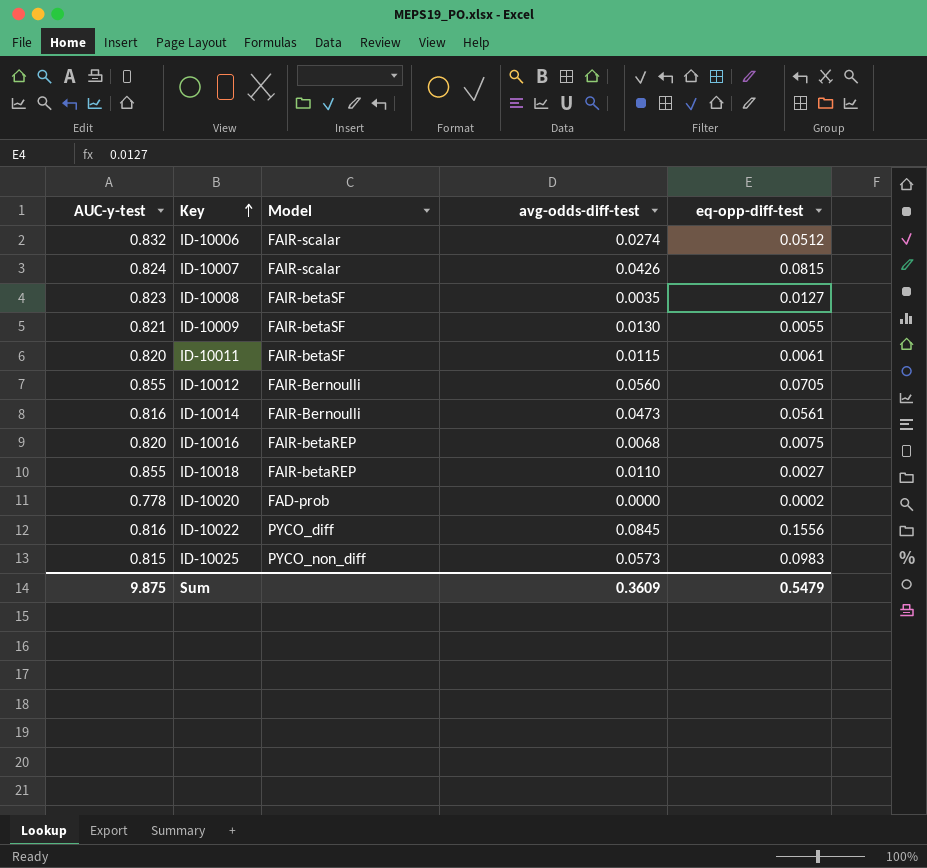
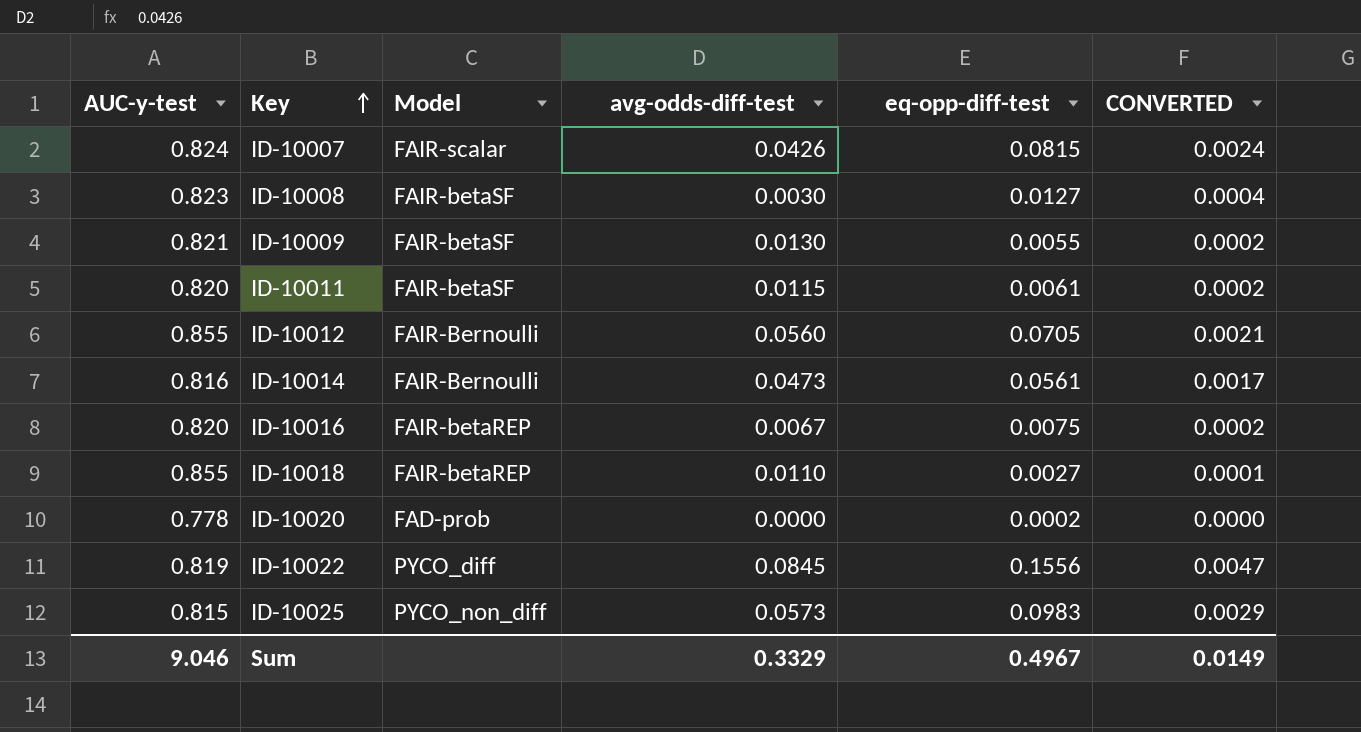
column CONVERTED | formula: none -> [eq-opp-diff-test] * 0.03
row ID-10006: 0.832 | FAIR-scalar | 0.0274 | 0.0512 -> none
ID-10008 | avg-odds-diff-test: 0.0035 -> 0.0030
ID-10016 | avg-odds-diff-test: 0.0068 -> 0.0067
ID-10022 | AUC-y-test: 0.816 -> 0.819
Sum | AUC-y-test: 9.875 -> 9.046
Sum | avg-odds-diff-test: 0.3609 -> 0.3329
Sum | eq-opp-diff-test: 0.5479 -> 0.4967

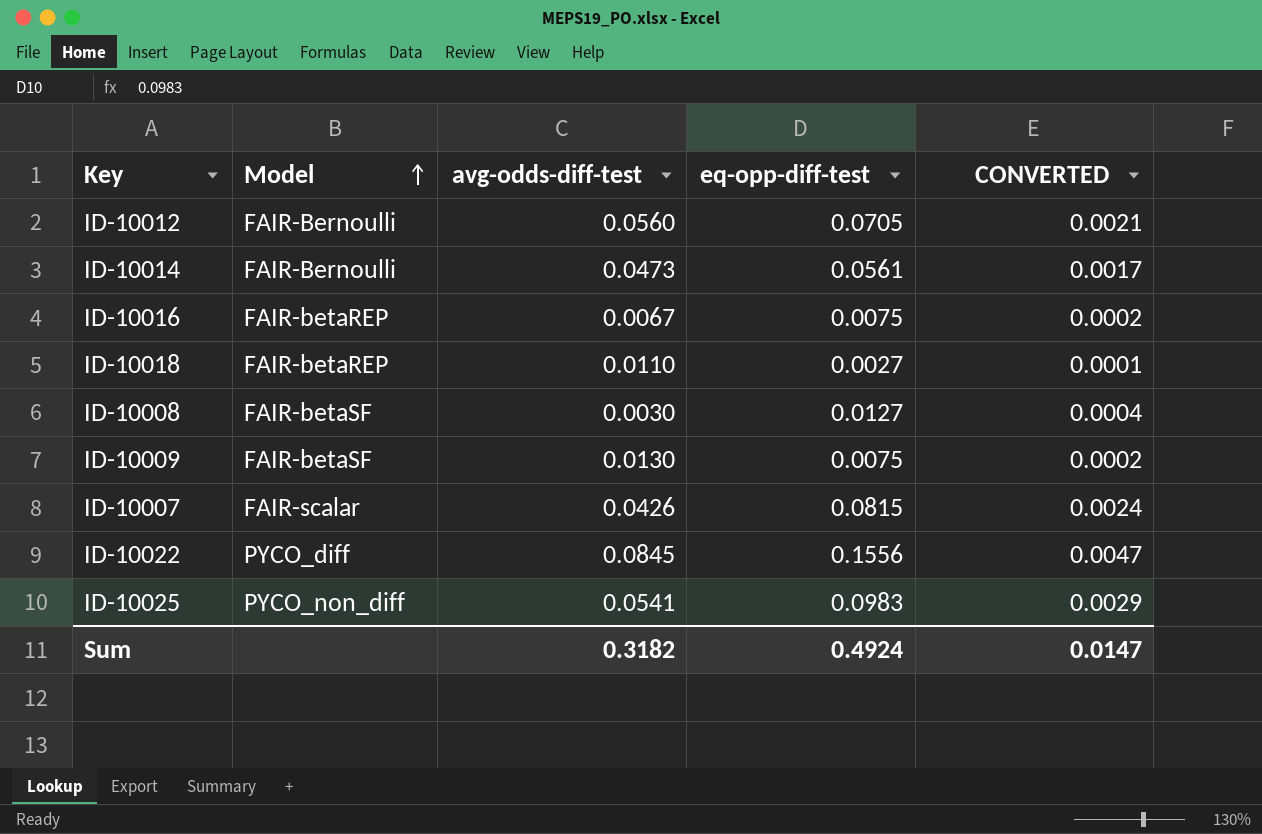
row order: Key ascending -> Model ascending
column AUC-y-test | position: 1 -> none
row ID-10011: 0.820 | FAIR-betaSF | 0.0115 | 0.0061 | 0.0002 -> none
row ID-10020: 0.778 | FAD-prob | 0.0000 | 0.0002 | 0.0000 -> none
ID-10009 | eq-opp-diff-test: 0.0055 -> 0.0075
ID-10025 | avg-odds-diff-test: 0.0573 -> 0.0541
Sum | avg-odds-diff-test: 0.3329 -> 0.3182
Sum | eq-opp-diff-test: 0.4967 -> 0.4924
Sum | CONVERTED: 0.0149 -> 0.0147

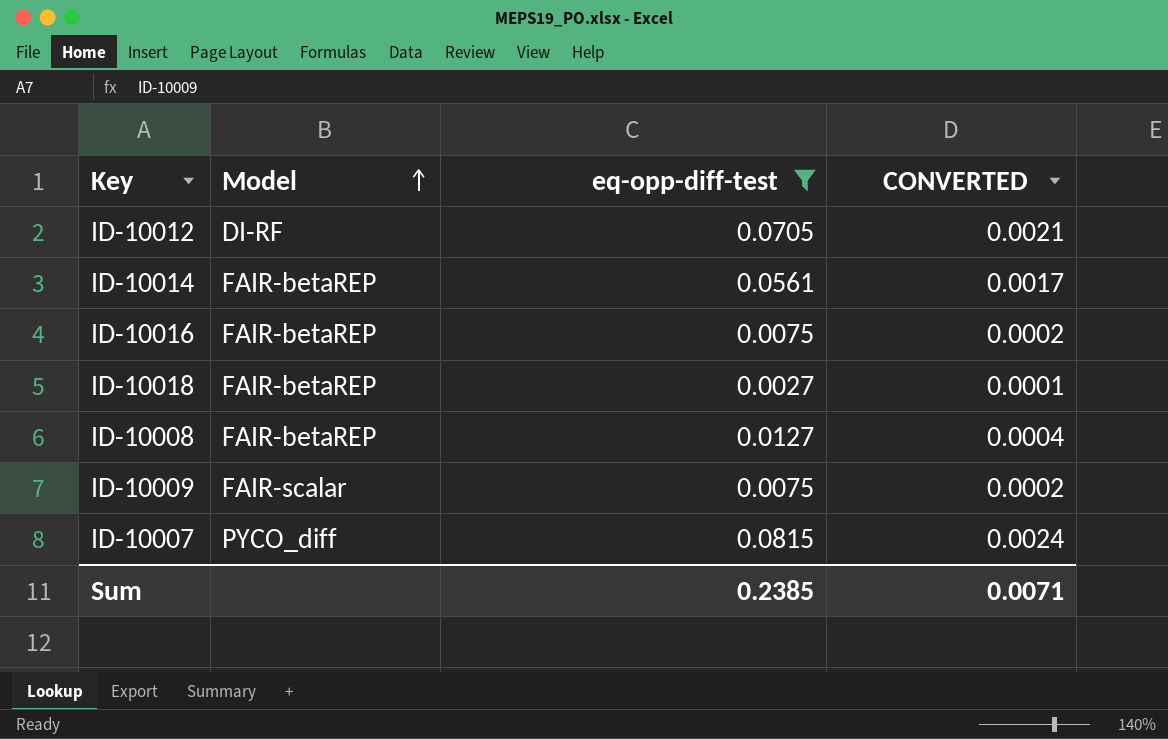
filter: none -> eq-opp-diff-test <= 0.0815
column avg-odds-diff-test | position: 3 -> none
ID-10012 | Model: FAIR-Bernoulli -> DI-RF
ID-10014 | Model: FAIR-Bernoulli -> FAIR-betaREP
ID-10008 | Model: FAIR-betaSF -> FAIR-betaREP
ID-10009 | Model: FAIR-betaSF -> FAIR-scalar
ID-10007 | Model: FAIR-scalar -> PYCO_diff
Sum | eq-opp-diff-test: 0.4924 -> 0.2385
Sum | CONVERTED: 0.0147 -> 0.0071

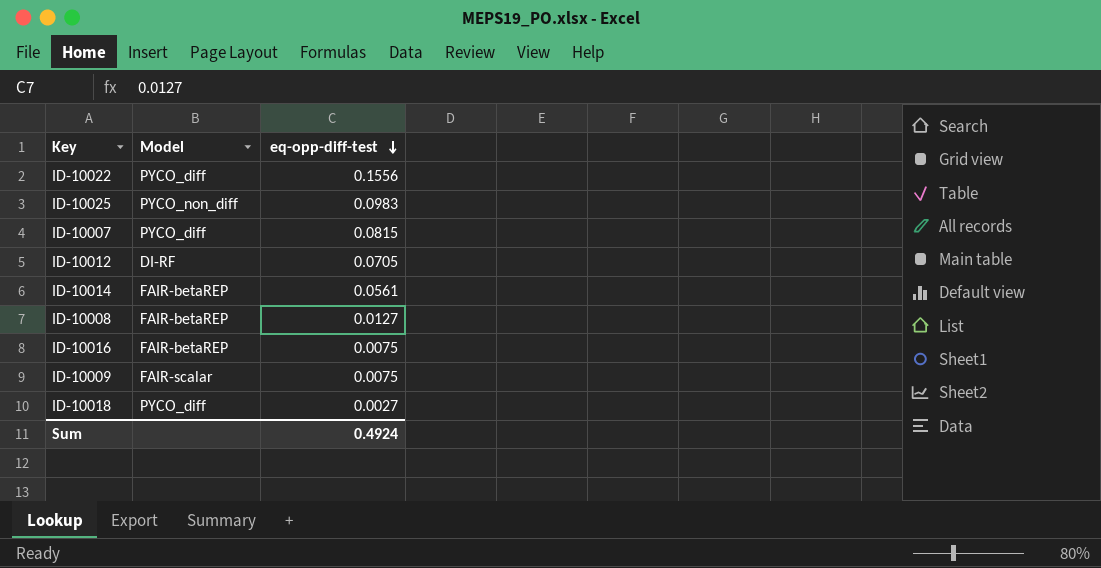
filter: eq-opp-diff-test <= 0.0815 -> none
row order: Model ascending -> eq-opp-diff-test descending
column CONVERTED | formula: [eq-opp-diff-test] * 0.03 -> none
ID-10018 | Model: FAIR-betaREP -> PYCO_diff
Sum | eq-opp-diff-test: 0.2385 -> 0.4924

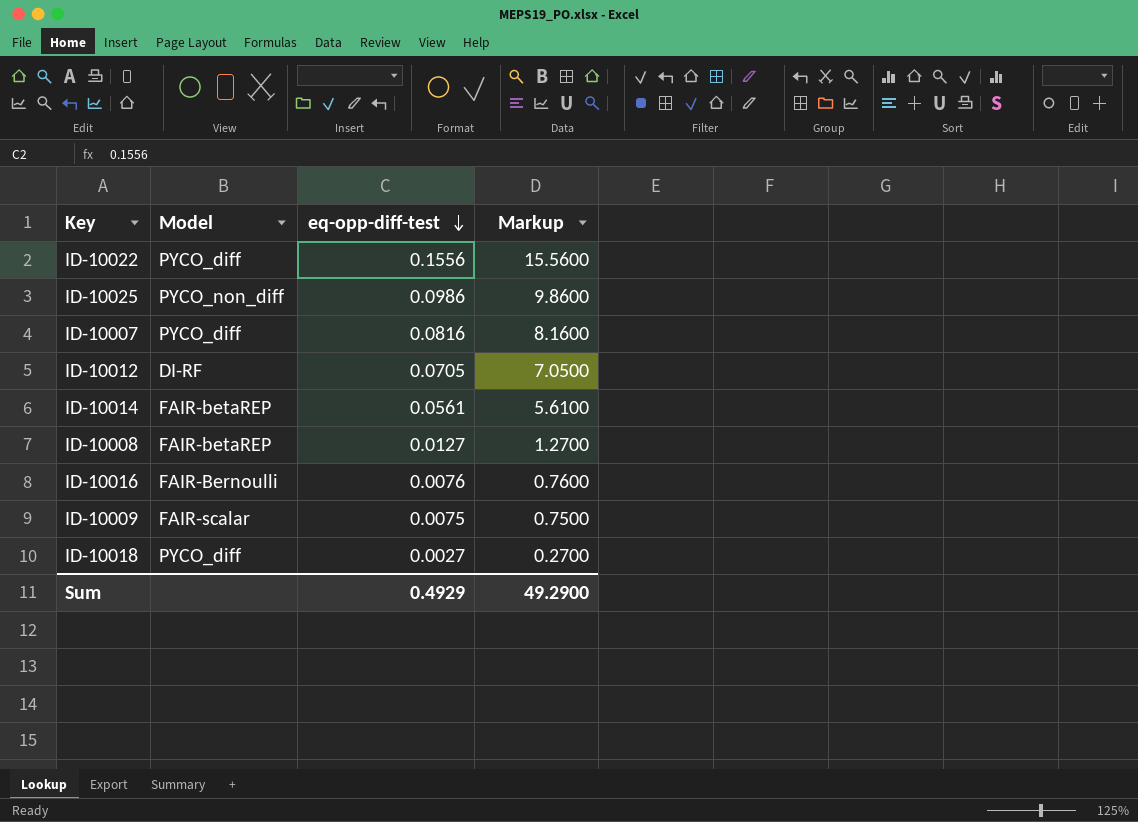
column Markup | formula: none -> [eq-opp-diff-test] * 100
ID-10025 | eq-opp-diff-test: 0.0983 -> 0.0986
ID-10007 | eq-opp-diff-test: 0.0815 -> 0.0816
ID-10016 | Model: FAIR-betaREP -> FAIR-Bernoulli
ID-10016 | eq-opp-diff-test: 0.0075 -> 0.0076
Sum | eq-opp-diff-test: 0.4924 -> 0.4929

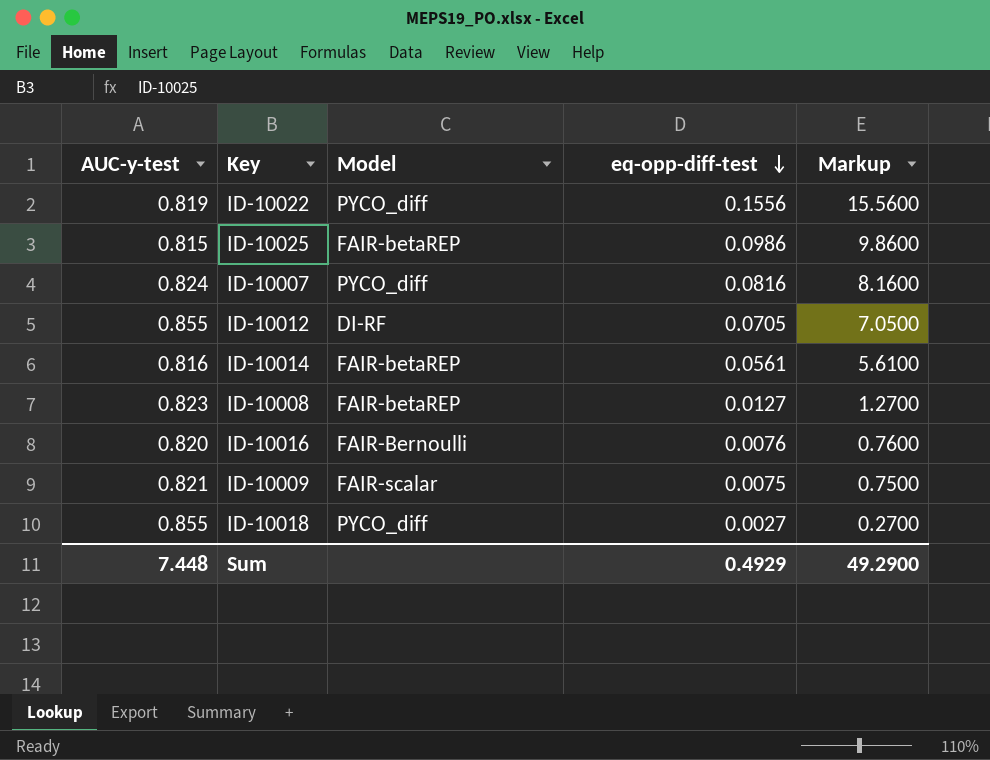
column AUC-y-test | position: none -> 1
ID-10025 | Model: PYCO_non_diff -> FAIR-betaREP

